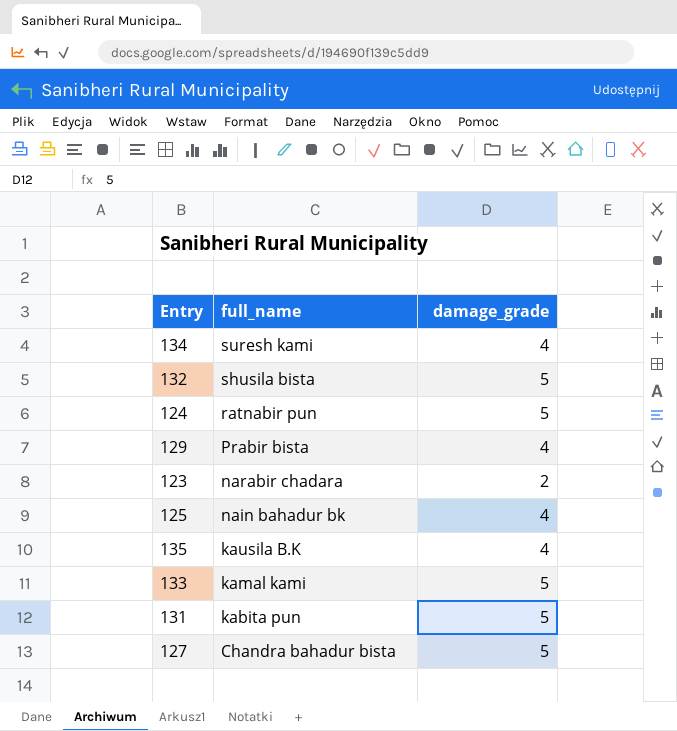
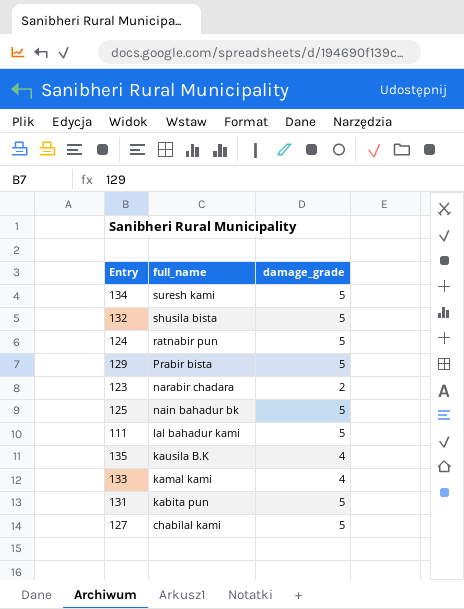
134 | damage_grade: 4 -> 5
129 | damage_grade: 4 -> 5
125 | damage_grade: 4 -> 5
row 111: none -> lal bahadur kami | 5
133 | damage_grade: 5 -> 4
127 | full_name: Chandra bahadur bista -> chabilal kami

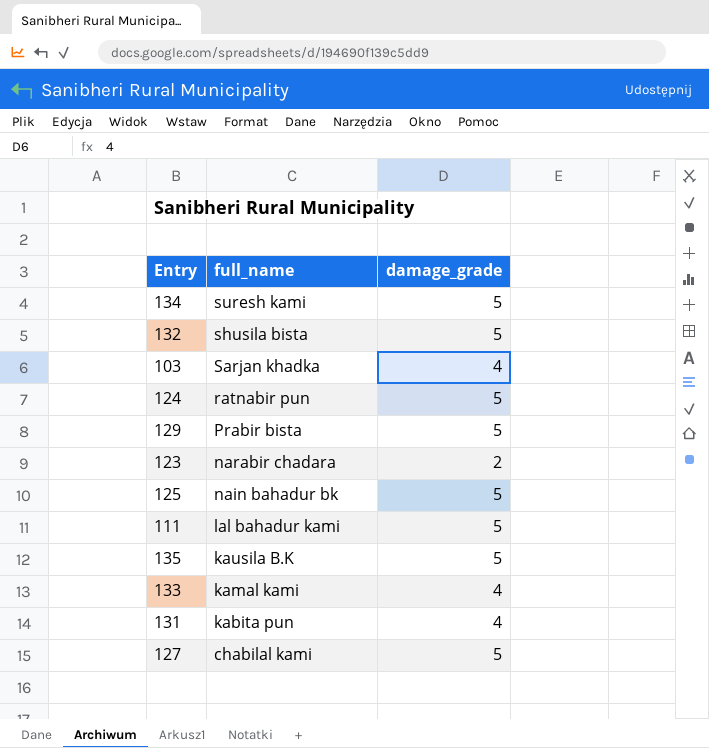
row 103: none -> Sarjan khadka | 4
135 | damage_grade: 4 -> 5
131 | damage_grade: 5 -> 4

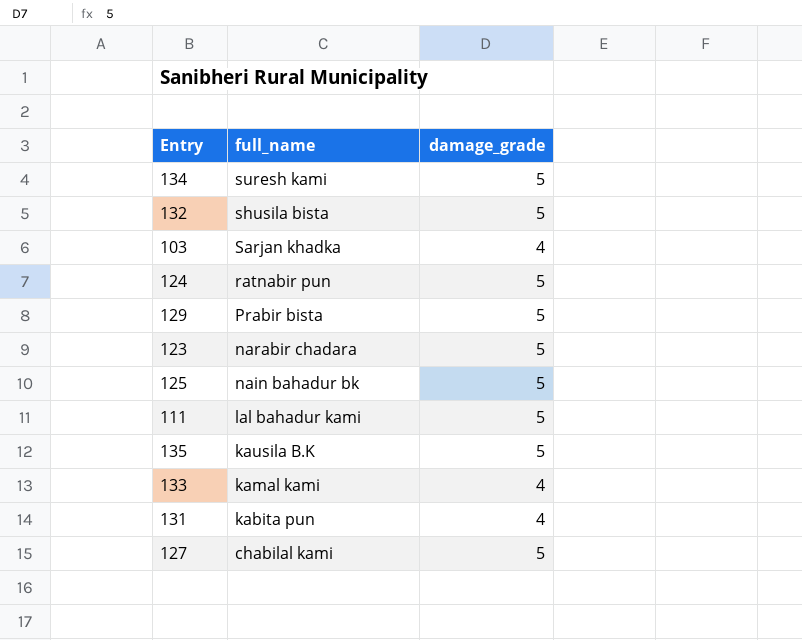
123 | damage_grade: 2 -> 5

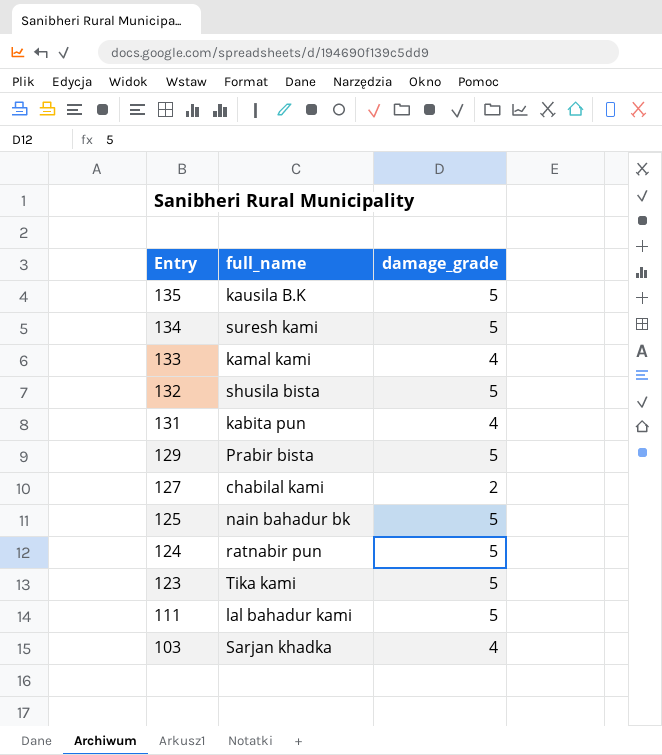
row order: full_name descending -> Entry descending
127 | damage_grade: 5 -> 2
123 | full_name: narabir chadara -> Tika kami

